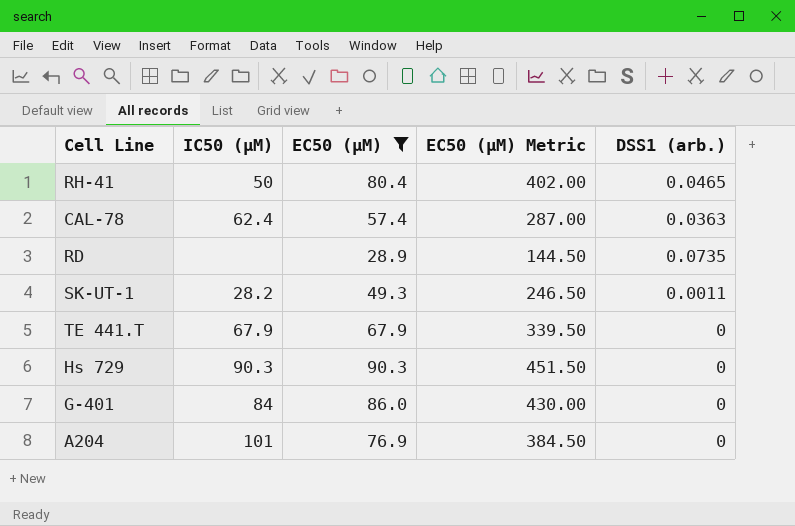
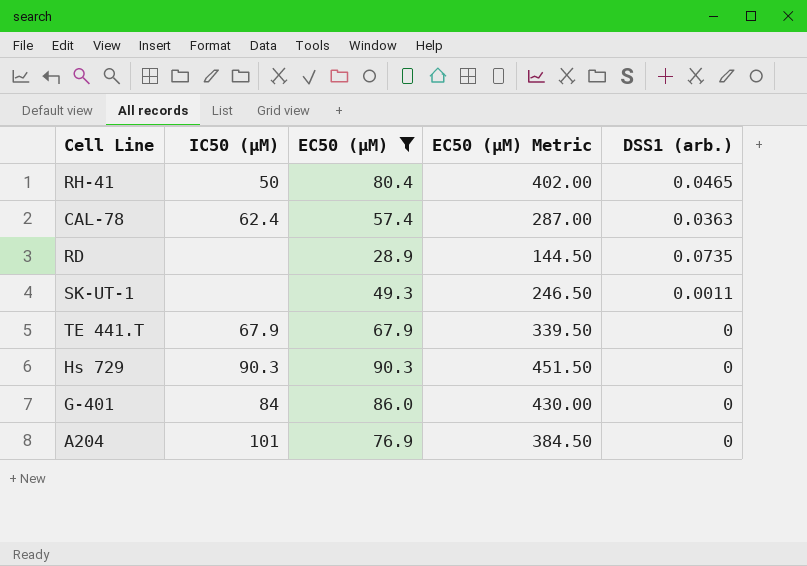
SK-UT-1 | IC50 (µM): 28.2 -> none

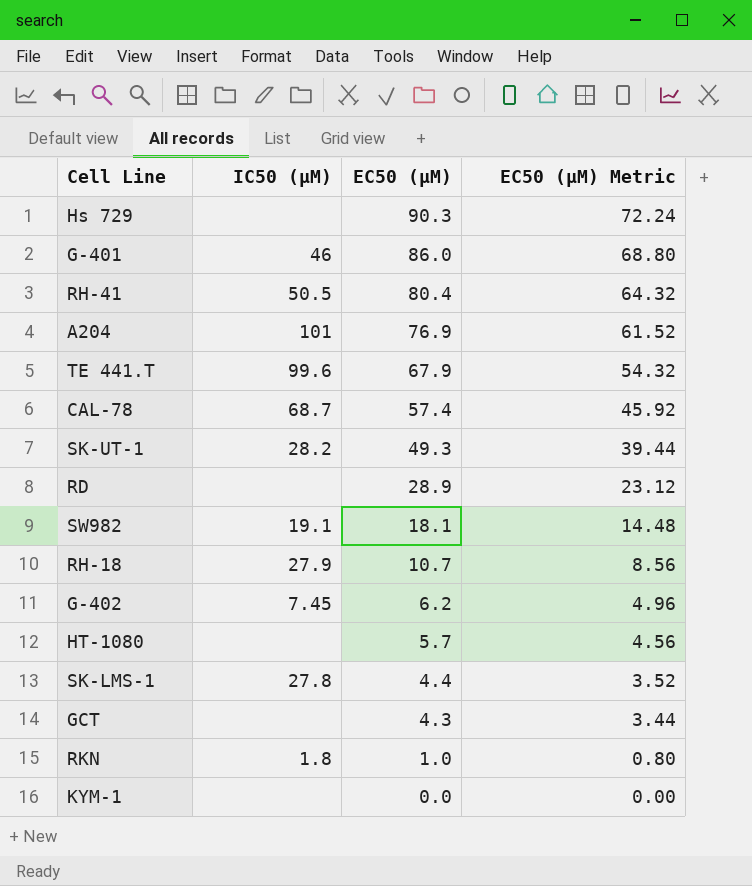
filter: EC50 (µM) >= 28.9 -> none
row order: none -> EC50 (µM) descending
column DSS1 (arb.) | position: 5 -> none
column EC50 (µM) Metric | formula: [EC50 (µM)] * 5 -> [EC50 (µM)] * 0.8
Hs 729 | IC50 (µM): 90.3 -> none
G-401 | IC50 (µM): 84 -> 46
RH-41 | IC50 (µM): 50 -> 50.5
TE 441.T | IC50 (µM): 67.9 -> 99.6
CAL-78 | IC50 (µM): 62.4 -> 68.7
SK-UT-1 | IC50 (µM): none -> 28.2

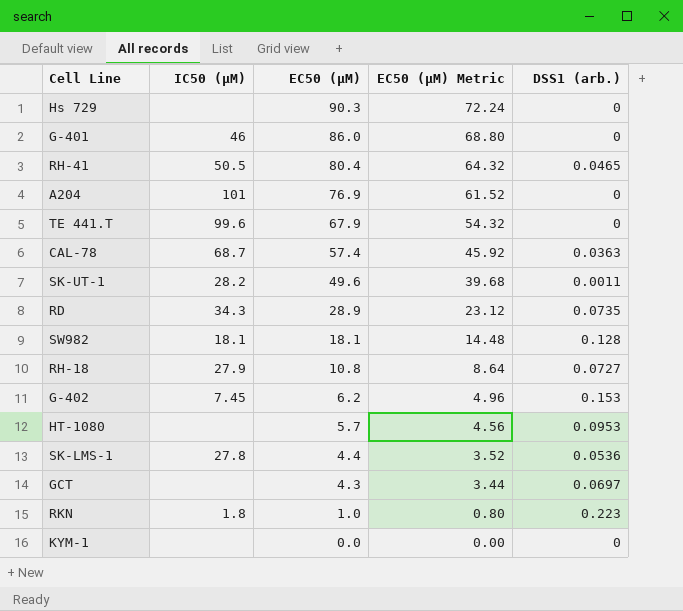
column DSS1 (arb.) | position: none -> 5
SK-UT-1 | EC50 (µM): 49.3 -> 49.6
SK-UT-1 | EC50 (µM) Metric: 39.44 -> 39.68
RD | IC50 (µM): none -> 34.3
SW982 | IC50 (µM): 19.1 -> 18.1
RH-18 | EC50 (µM): 10.7 -> 10.8
RH-18 | EC50 (µM) Metric: 8.56 -> 8.64

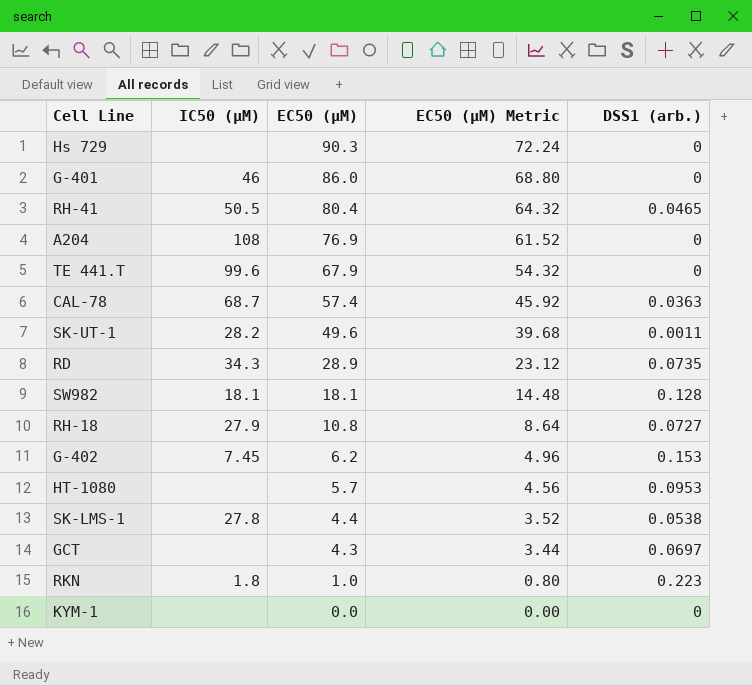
A204 | IC50 (µM): 101 -> 108
SK-LMS-1 | DSS1 (arb.): 0.0536 -> 0.0538

